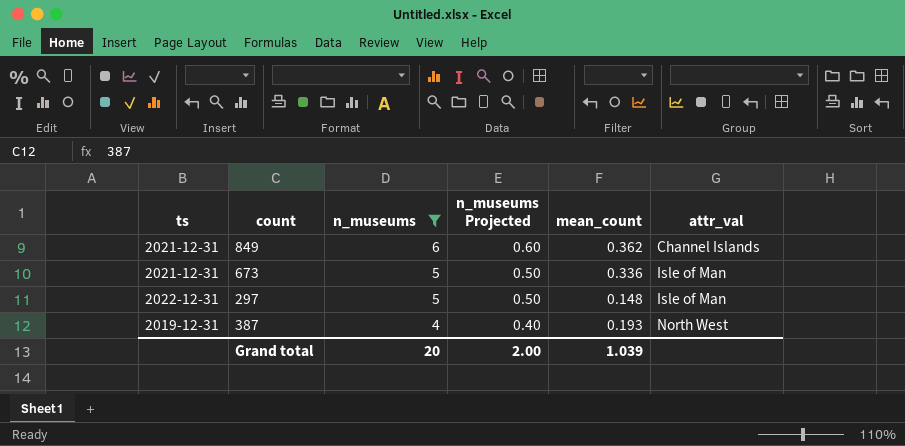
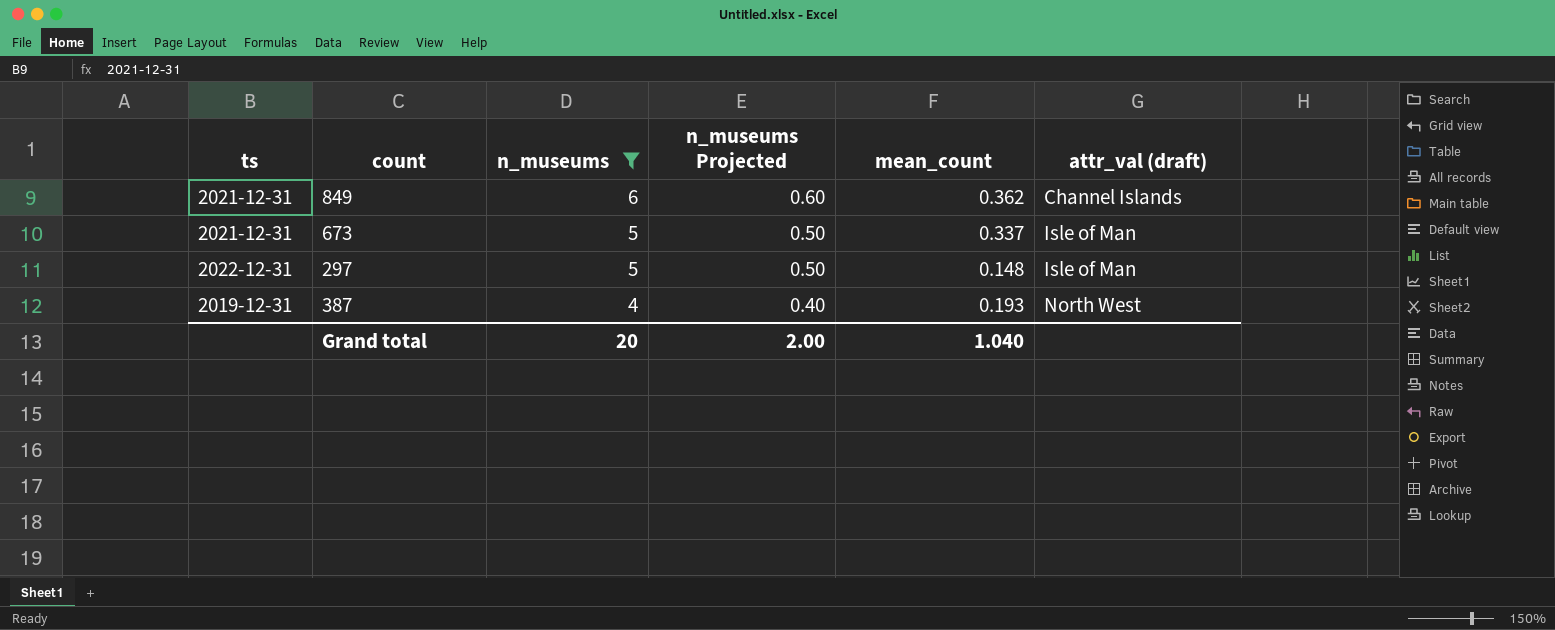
column name: attr_val -> attr_val (draft)
673 | mean_count: 0.336 -> 0.337
Grand total | mean_count: 1.039 -> 1.040

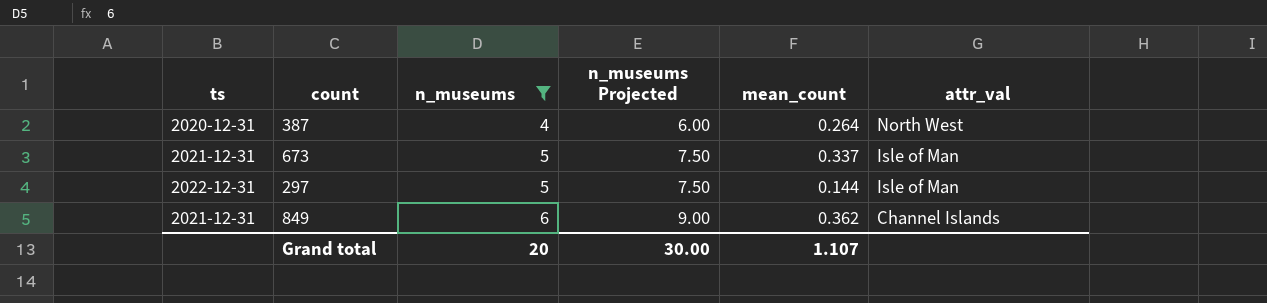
row order: n_museums descending -> n_museums ascending
column n_museums Projected | formula: [n_museums] * 0.1 -> [n_museums] * 1.5
column name: attr_val (draft) -> attr_val
387 | ts: 2019-12-31 -> 2020-12-31
387 | mean_count: 0.193 -> 0.264
297 | mean_count: 0.148 -> 0.144
Grand total | n_museums Projected: 2.00 -> 30.00
Grand total | mean_count: 1.040 -> 1.107

